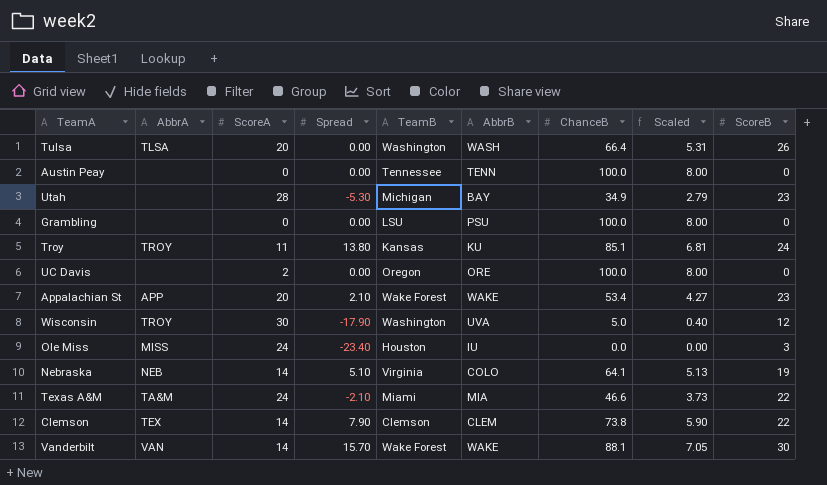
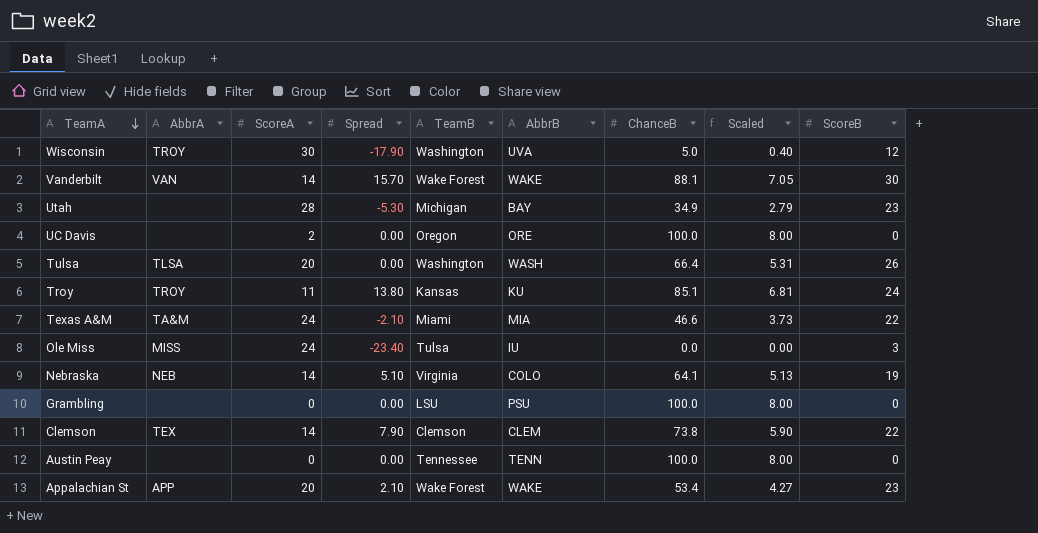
row order: none -> TeamA descending
Ole Miss | TeamB: Houston -> Tulsa

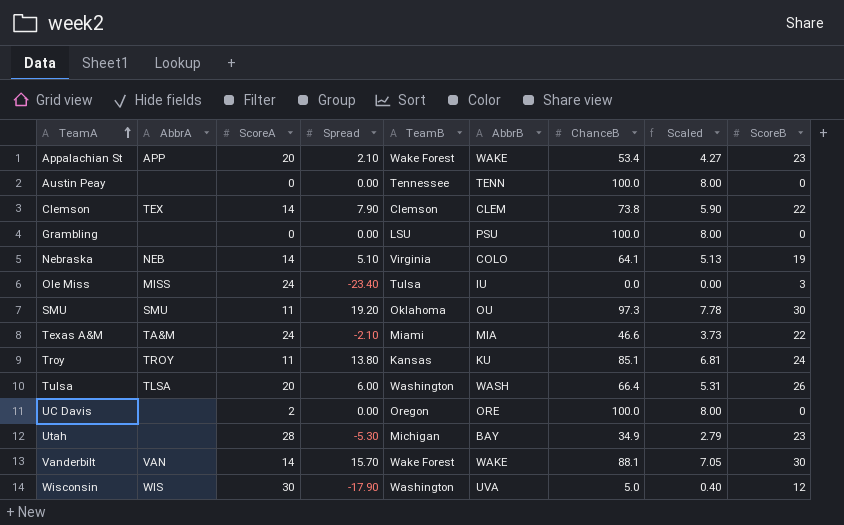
row order: TeamA descending -> TeamA ascending
row SMU: none -> SMU | 11 | 19.20 | Oklahoma | OU | 97.3 | 7.78 | 30
Tulsa | Spread: 0.00 -> 6.00
Wisconsin | AbbrA: TROY -> WIS

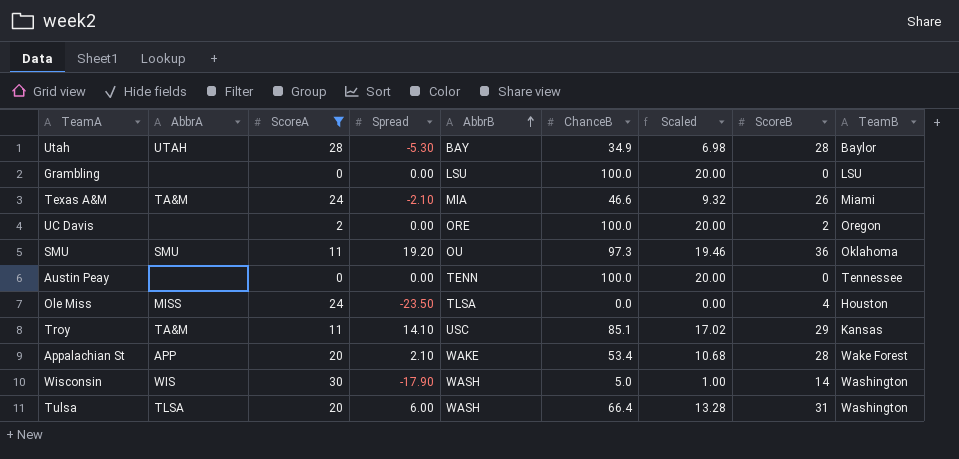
filter: none -> ScoreA != 14
row order: TeamA ascending -> AbbrB ascending
column Scaled | formula: [ChanceB] * 0.08 -> [ChanceB] * 0.2
column TeamB | position: 5 -> 9
Utah | AbbrA: none -> UTAH
Utah | ScoreB: 23 -> 28
Utah | TeamB: Michigan -> Baylor
Grambling | AbbrB: PSU -> LSU
Texas A&M | ScoreB: 22 -> 26
UC Davis | ScoreB: 0 -> 2
SMU | ScoreB: 30 -> 36
Ole Miss | Spread: -23.40 -> -23.50
Ole Miss | AbbrB: IU -> TLSA
Ole Miss | ScoreB: 3 -> 4
Ole Miss | TeamB: Tulsa -> Houston
Troy | AbbrA: TROY -> TA&M
Troy | Spread: 13.80 -> 14.10
Troy | AbbrB: KU -> USC
Troy | ScoreB: 24 -> 29
Appalachian St | ScoreB: 23 -> 28
Wisconsin | AbbrB: UVA -> WASH
Wisconsin | ScoreB: 12 -> 14
Tulsa | ScoreB: 26 -> 31

